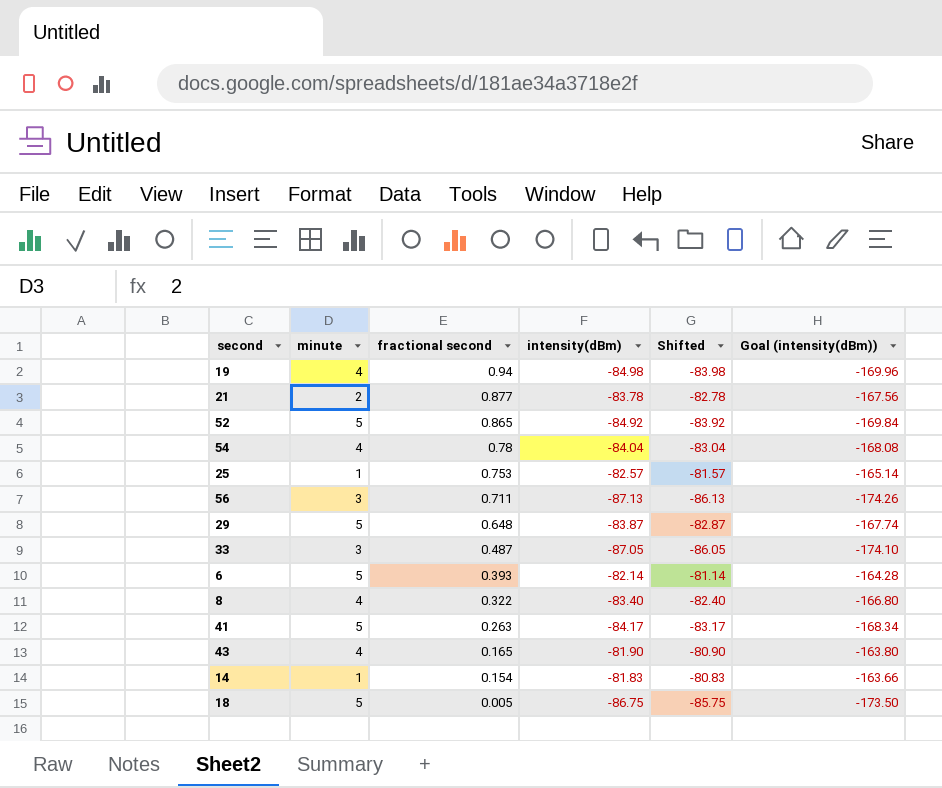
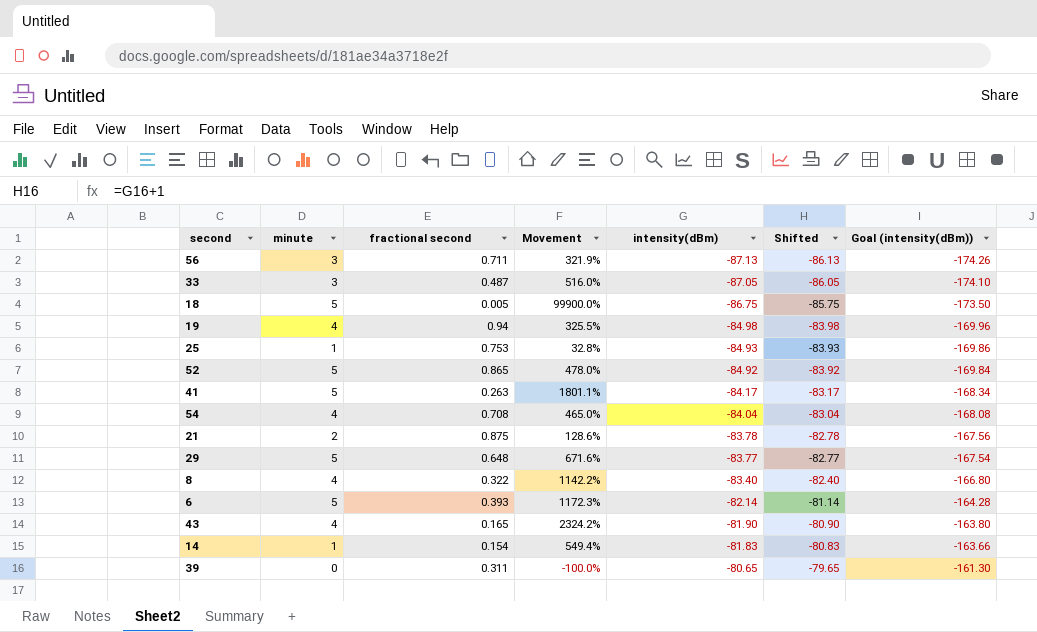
row order: fractional second descending -> intensity(dBm) ascending
column Movement | formula: none -> ([minute] - [fractional second]) / [fractional second]
25 | intensity(dBm): -82.57 -> -84.93
25 | Shifted: -81.57 -> -83.93
25 | Goal (intensity(dBm)): -165.14 -> -169.86
54 | fractional second: 0.78 -> 0.708
21 | fractional second: 0.877 -> 0.875
29 | intensity(dBm): -83.87 -> -83.77
29 | Shifted: -82.87 -> -82.77
29 | Goal (intensity(dBm)): -167.74 -> -167.54
row 39: none -> 0 | 0.311 | -100.0% | -80.65 | -79.65 | -161.30

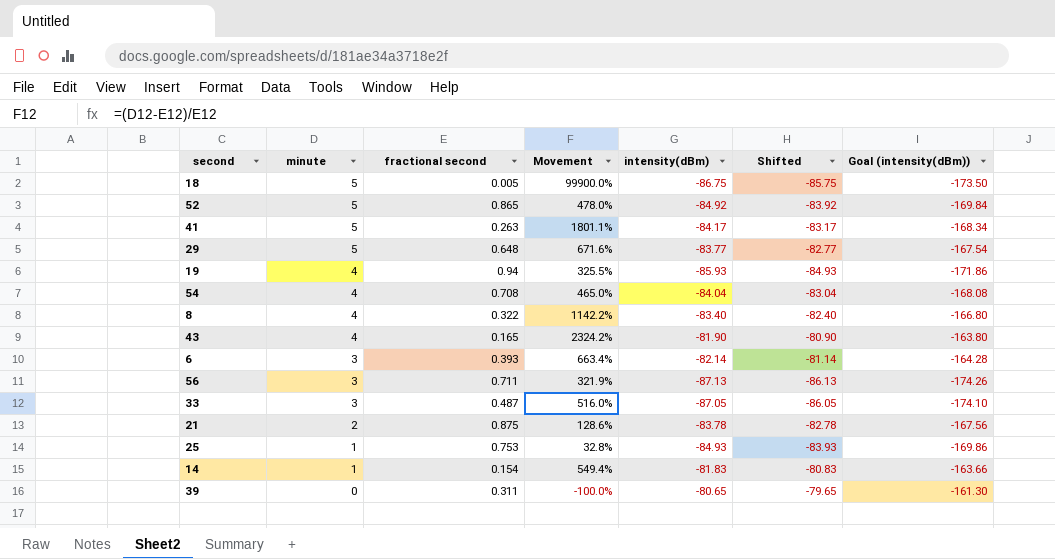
row order: intensity(dBm) ascending -> minute descending
19 | intensity(dBm): -84.98 -> -85.93
19 | Shifted: -83.98 -> -84.93
19 | Goal (intensity(dBm)): -169.96 -> -171.86
6 | minute: 5 -> 3
6 | Movement: 1172.3% -> 663.4%

